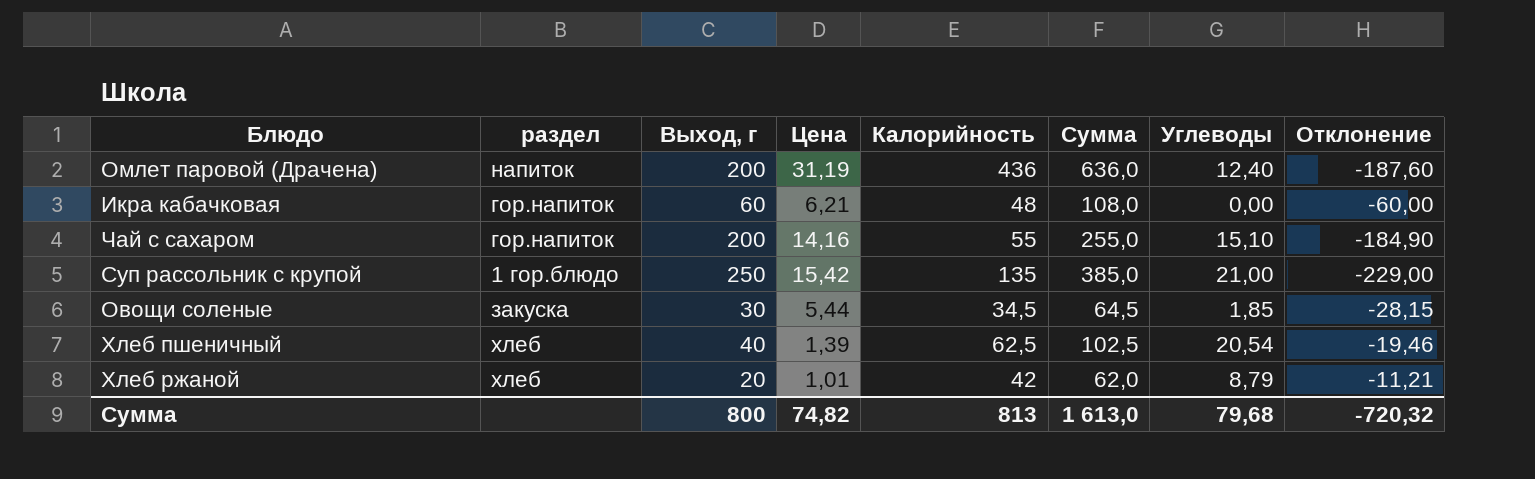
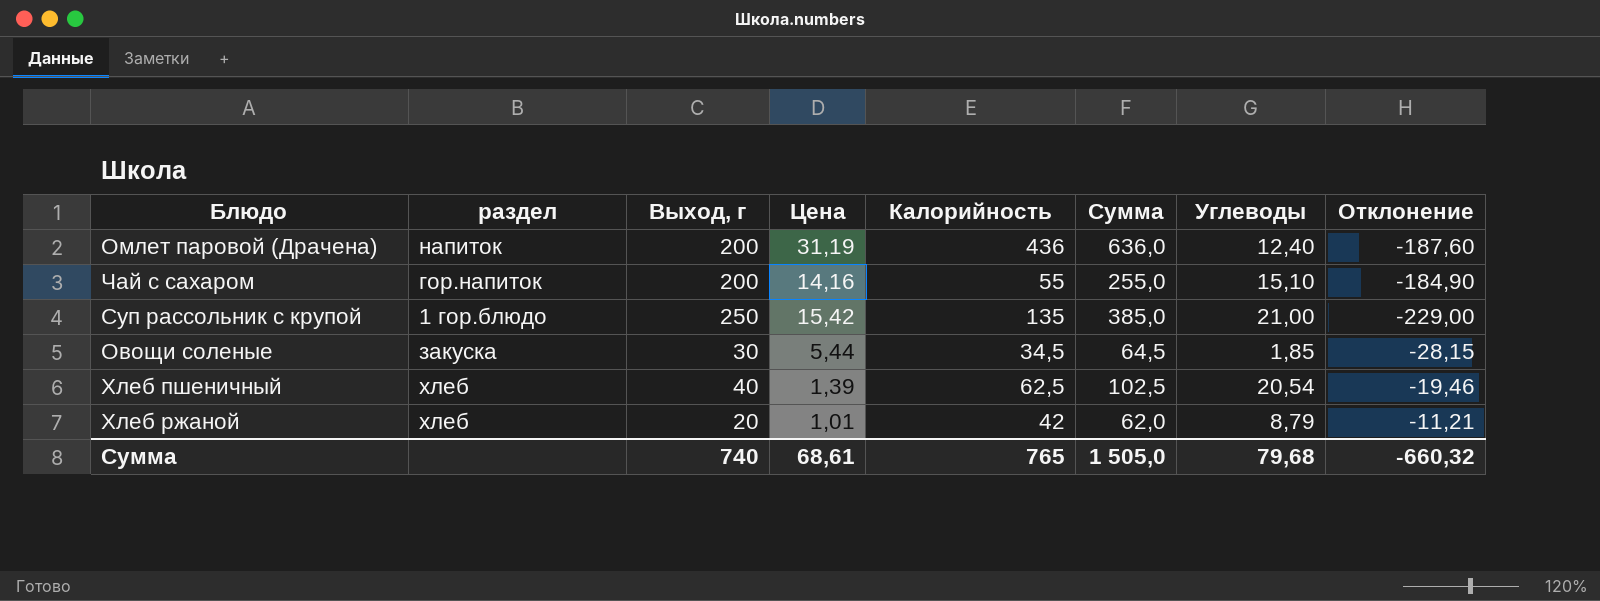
row Икра кабачковая: гор.напиток | 60 | 6,21 | 48 | 108,0 | 0,00 | -60,00 -> none
Сумма | Выход, г: 800 -> 740
Сумма | Цена: 74,82 -> 68,61
Сумма | Калорийность: 813 -> 765
Сумма | Сумма: 1 613,0 -> 1 505,0
Сумма | Отклонение: -720,32 -> -660,32

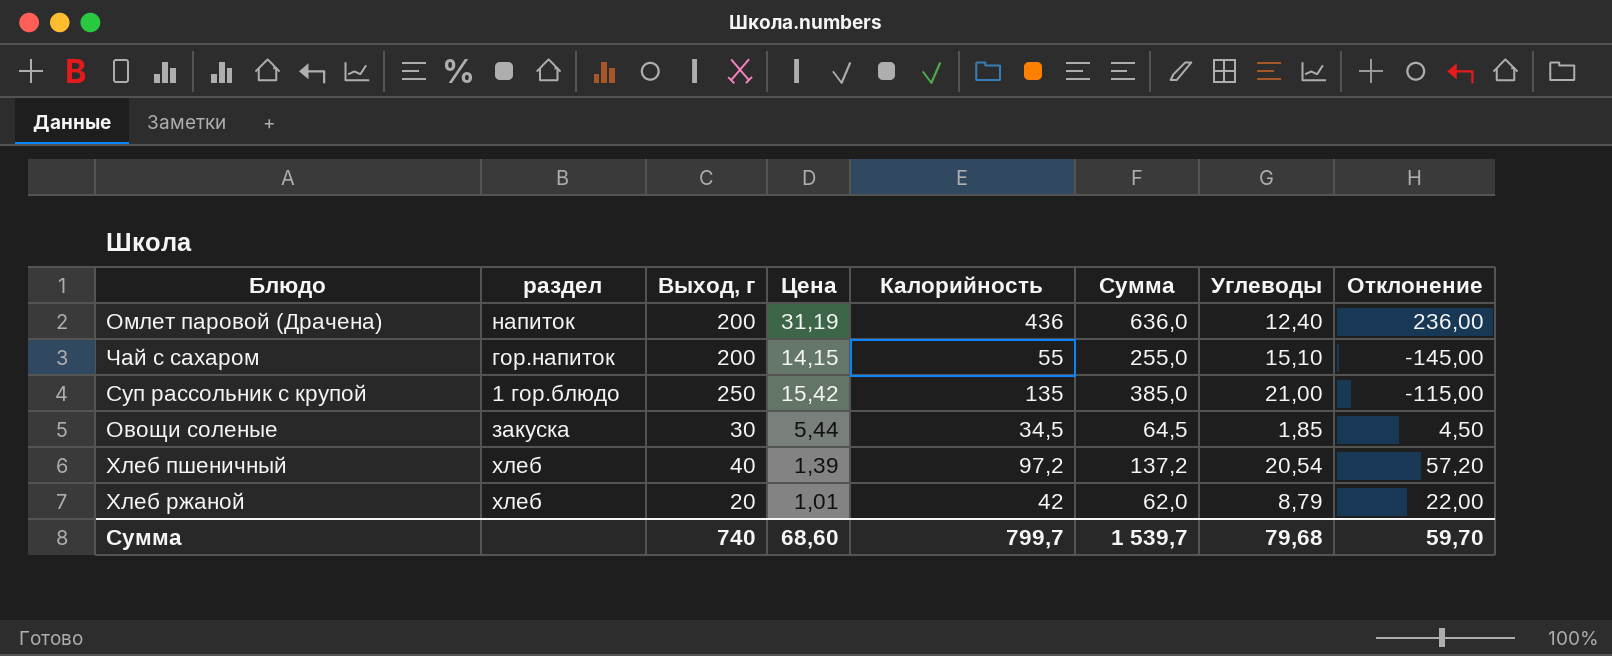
column Отклонение | formula: [Углеводы] - [Выход, г] -> [Калорийность] - [Выход, г]
Чай с сахаром | Цена: 14,16 -> 14,15
Хлеб пшеничный | Калорийность: 62,5 -> 97,2
Хлеб пшеничный | Сумма: 102,5 -> 137,2
Сумма | Цена: 68,61 -> 68,60
Сумма | Калорийность: 765 -> 799,7
Сумма | Сумма: 1 505,0 -> 1 539,7
Сумма | Отклонение: -660,32 -> 59,70

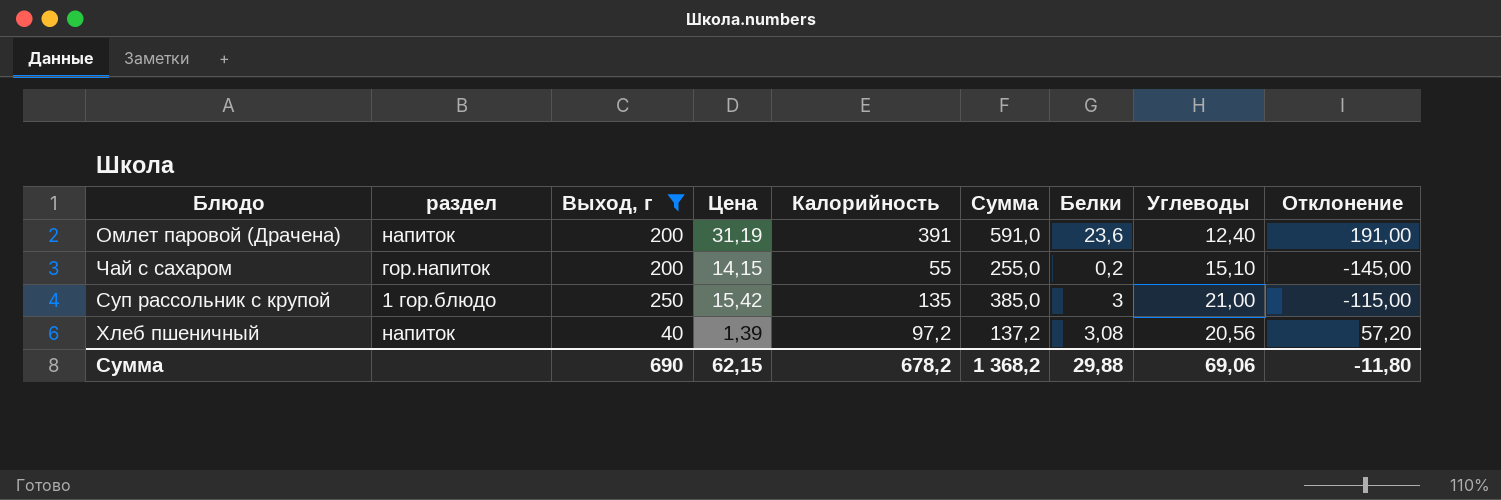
filter: none -> Выход, г >= 40
column Белки | position: none -> 7
Омлет паровой (Драчена) | Калорийность: 436 -> 391
Омлет паровой (Драчена) | Сумма: 636,0 -> 591,0
Омлет паровой (Драчена) | Отклонение: 236,00 -> 191,00
Хлеб пшеничный | раздел: хлеб -> напиток
Хлеб пшеничный | Углеводы: 20,54 -> 20,56
Сумма | Выход, г: 740 -> 690
Сумма | Цена: 68,60 -> 62,15
Сумма | Калорийность: 799,7 -> 678,2
Сумма | Сумма: 1 539,7 -> 1 368,2
Сумма | Углеводы: 79,68 -> 69,06
Сумма | Отклонение: 59,70 -> -11,80

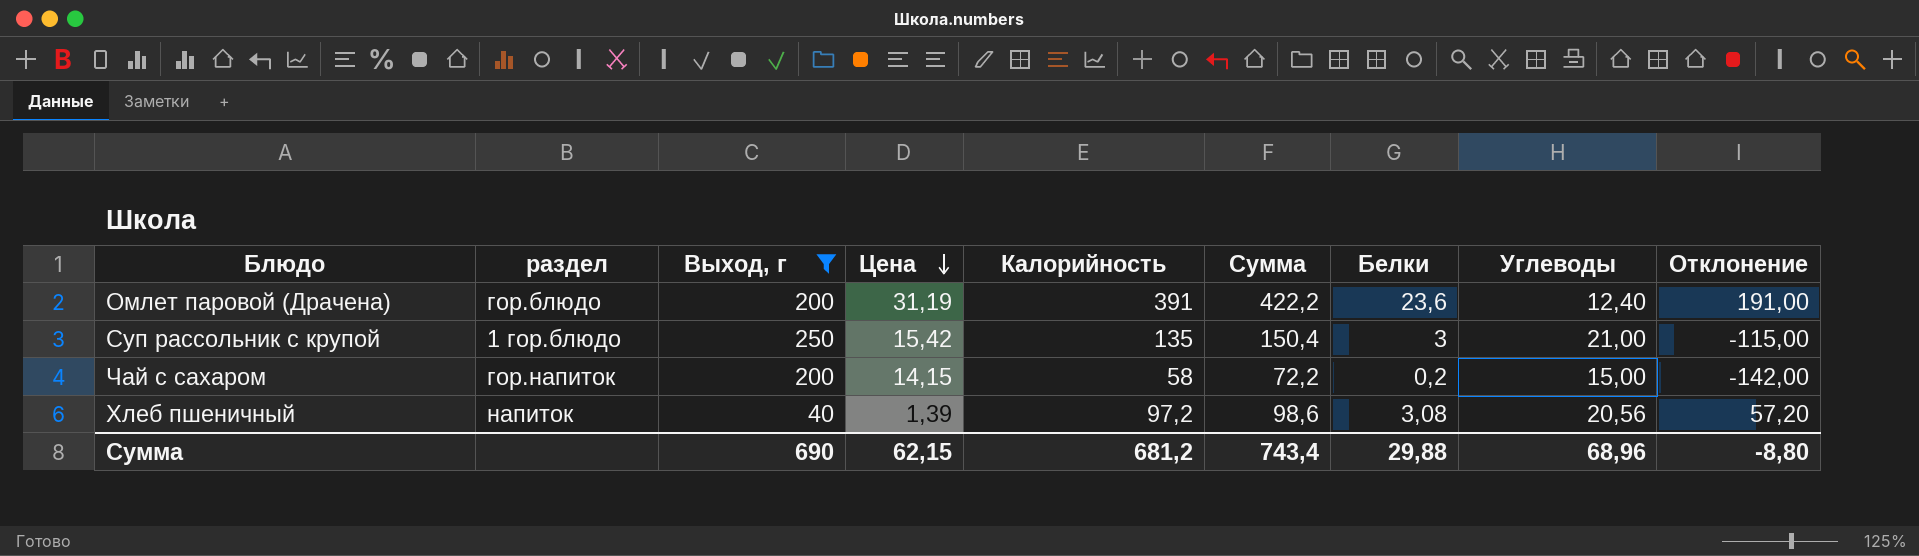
row order: none -> Цена descending
column Сумма | formula: [Выход, г] + [Калорийность] -> [Цена] + [Калорийность]
Омлет паровой (Драчена) | раздел: напиток -> гор.блюдо
Чай с сахаром | Калорийность: 55 -> 58
Чай с сахаром | Углеводы: 15,10 -> 15,00
Чай с сахаром | Отклонение: -145,00 -> -142,00
Сумма | Калорийность: 678,2 -> 681,2
Сумма | Сумма: 1 368,2 -> 743,4
Сумма | Углеводы: 69,06 -> 68,96
Сумма | Отклонение: -11,80 -> -8,80

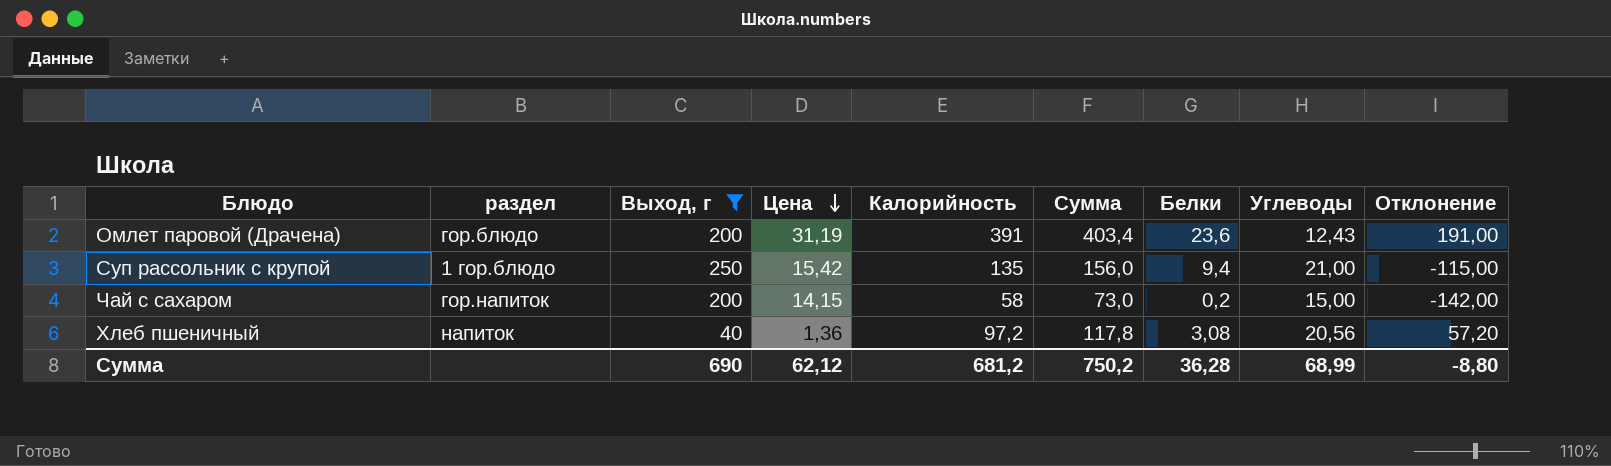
column Сумма | formula: [Цена] + [Калорийность] -> [Калорийность] + [Углеводы]
Омлет паровой (Драчена) | Углеводы: 12,40 -> 12,43
Суп рассольник с крупой | Белки: 3 -> 9,4
Хлеб пшеничный | Цена: 1,39 -> 1,36
Сумма | Цена: 62,15 -> 62,12
Сумма | Сумма: 743,4 -> 750,2
Сумма | Белки: 29,88 -> 36,28
Сумма | Углеводы: 68,96 -> 68,99

